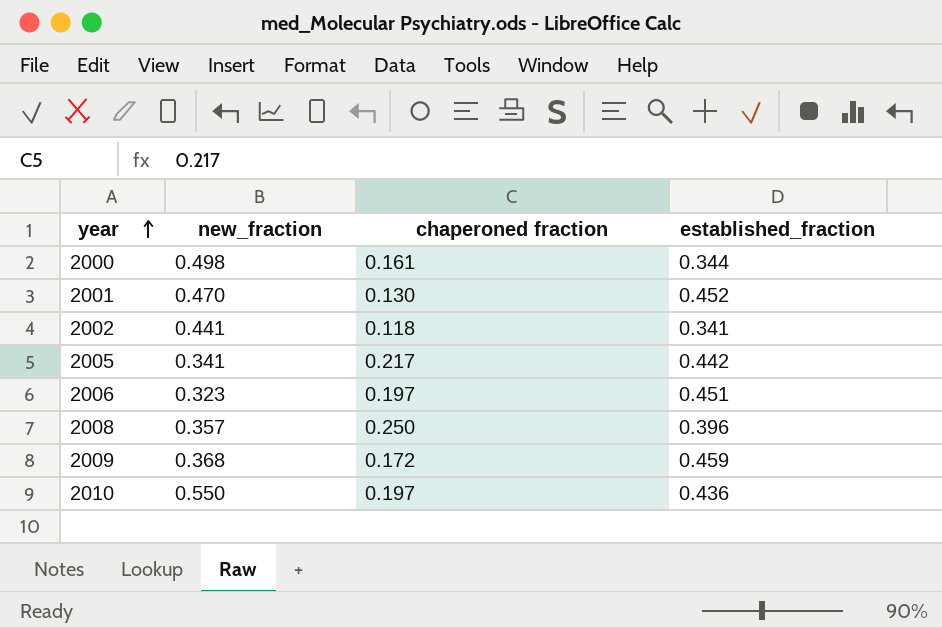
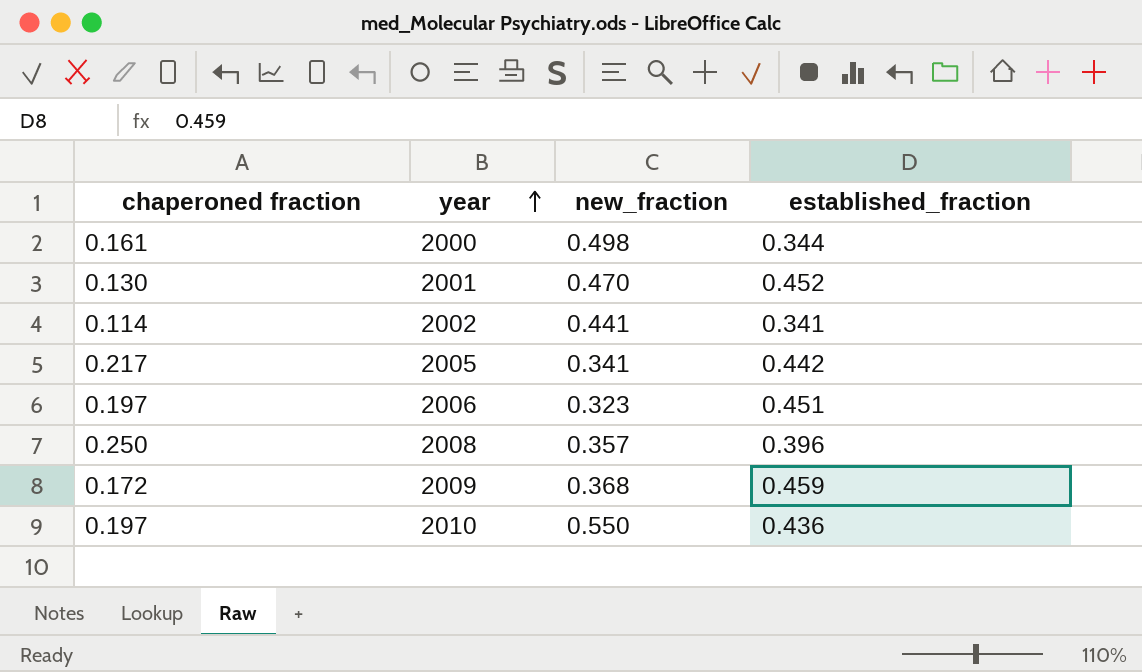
column chaperoned fraction | position: 3 -> 1
2002 | chaperoned fraction: 0.118 -> 0.114

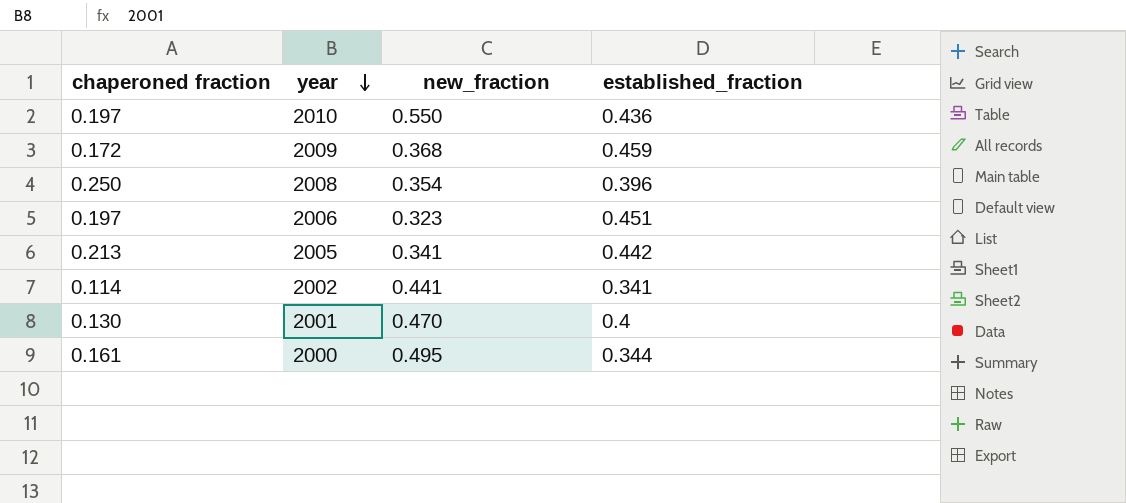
row order: year ascending -> year descending
2008 | new_fraction: 0.357 -> 0.354
2005 | chaperoned fraction: 0.217 -> 0.213
2001 | established_fraction: 0.452 -> 0.4
2000 | new_fraction: 0.498 -> 0.495

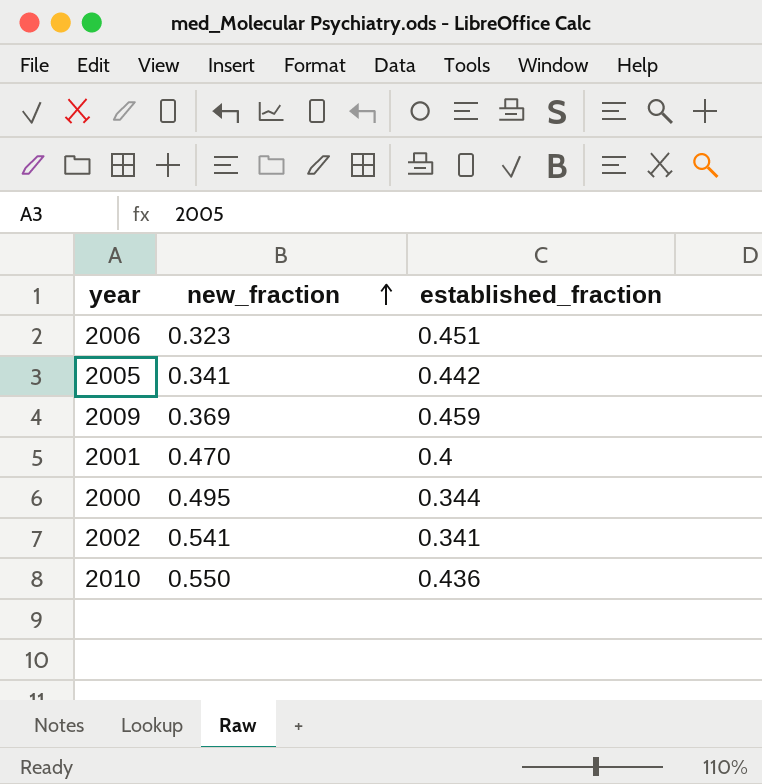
row order: year descending -> new_fraction ascending
column chaperoned fraction | position: 1 -> none
row 2008: 0.250 | 0.354 | 0.396 -> none
2009 | new_fraction: 0.368 -> 0.369
2002 | new_fraction: 0.441 -> 0.541

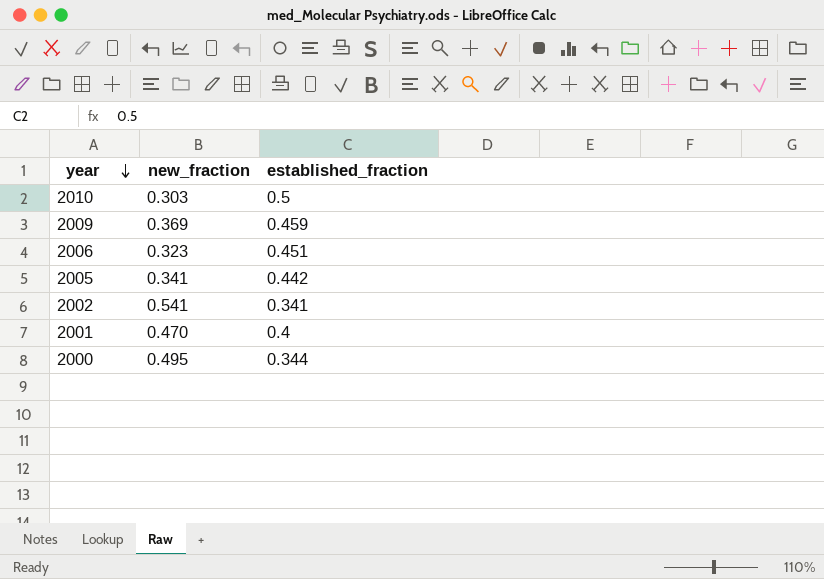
row order: new_fraction ascending -> year descending
2010 | new_fraction: 0.550 -> 0.303
2010 | established_fraction: 0.436 -> 0.5

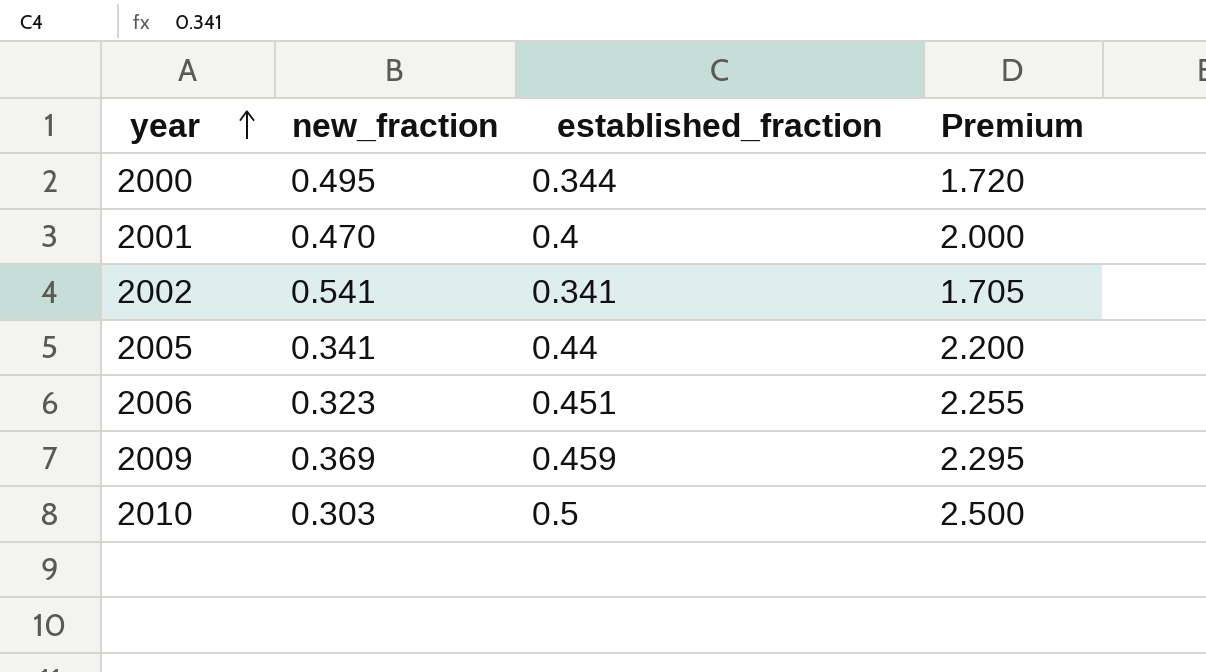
row order: year descending -> year ascending
column Premium | formula: none -> [established_fraction] * 5
2005 | established_fraction: 0.442 -> 0.44

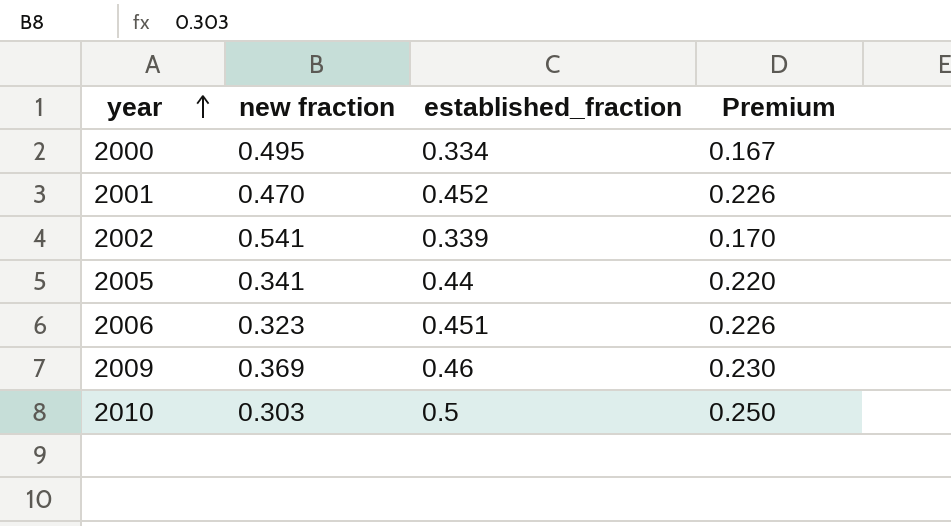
column name: new_fraction -> new fraction
column Premium | formula: [established_fraction] * 5 -> [established_fraction] * 0.5
2000 | established_fraction: 0.344 -> 0.334
2001 | established_fraction: 0.4 -> 0.452
2002 | established_fraction: 0.341 -> 0.339
2009 | established_fraction: 0.459 -> 0.46

